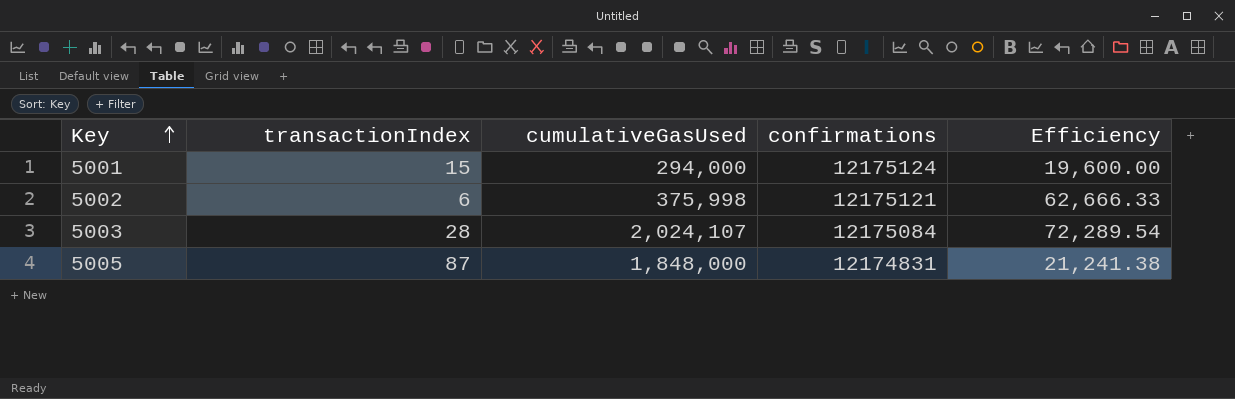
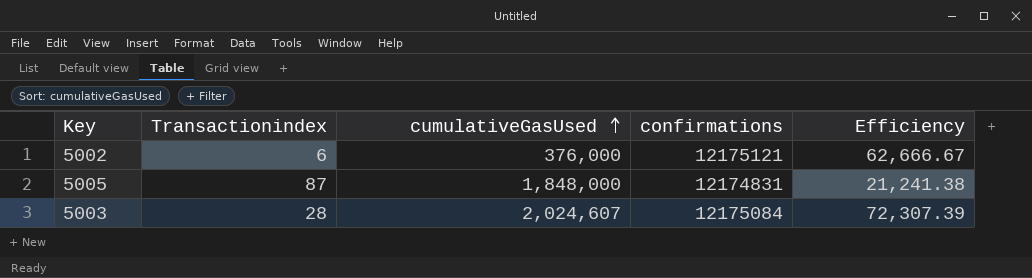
row order: Key ascending -> cumulativeGasUsed ascending
column name: transactionIndex -> Transactionindex
row 5001: 15 | 294,000 | 12175124 | 19,600.00 -> none
5002 | cumulativeGasUsed: 375,998 -> 376,000
5002 | Efficiency: 62,666.33 -> 62,666.67
5003 | cumulativeGasUsed: 2,024,107 -> 2,024,607
5003 | Efficiency: 72,289.54 -> 72,307.39

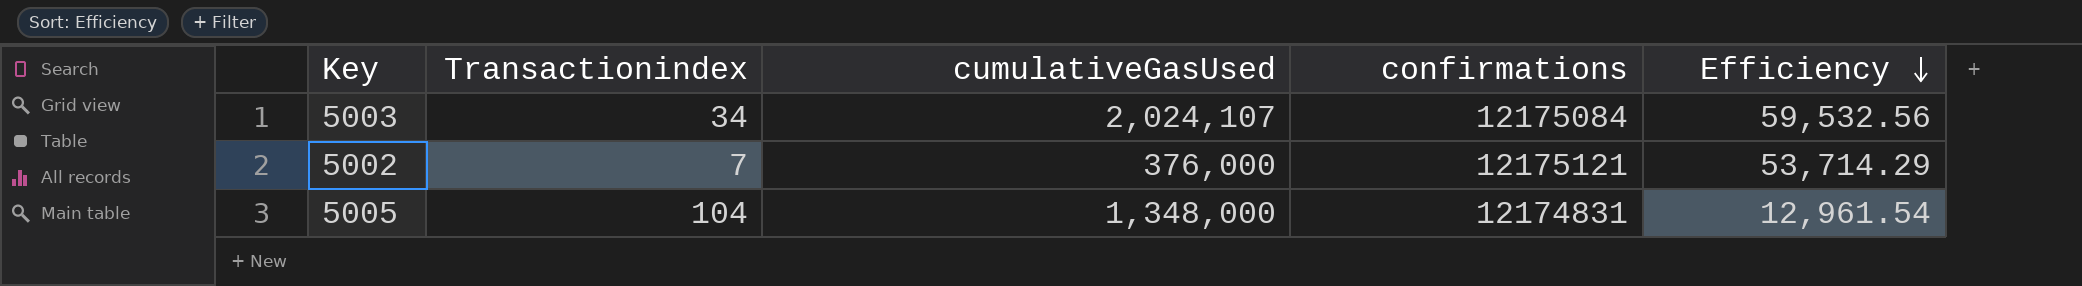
row order: cumulativeGasUsed ascending -> Efficiency descending
5003 | Transactionindex: 28 -> 34
5003 | cumulativeGasUsed: 2,024,607 -> 2,024,107
5003 | Efficiency: 72,307.39 -> 59,532.56
5002 | Transactionindex: 6 -> 7
5002 | Efficiency: 62,666.67 -> 53,714.29
5005 | Transactionindex: 87 -> 104
5005 | cumulativeGasUsed: 1,848,000 -> 1,348,000
5005 | Efficiency: 21,241.38 -> 12,961.54

